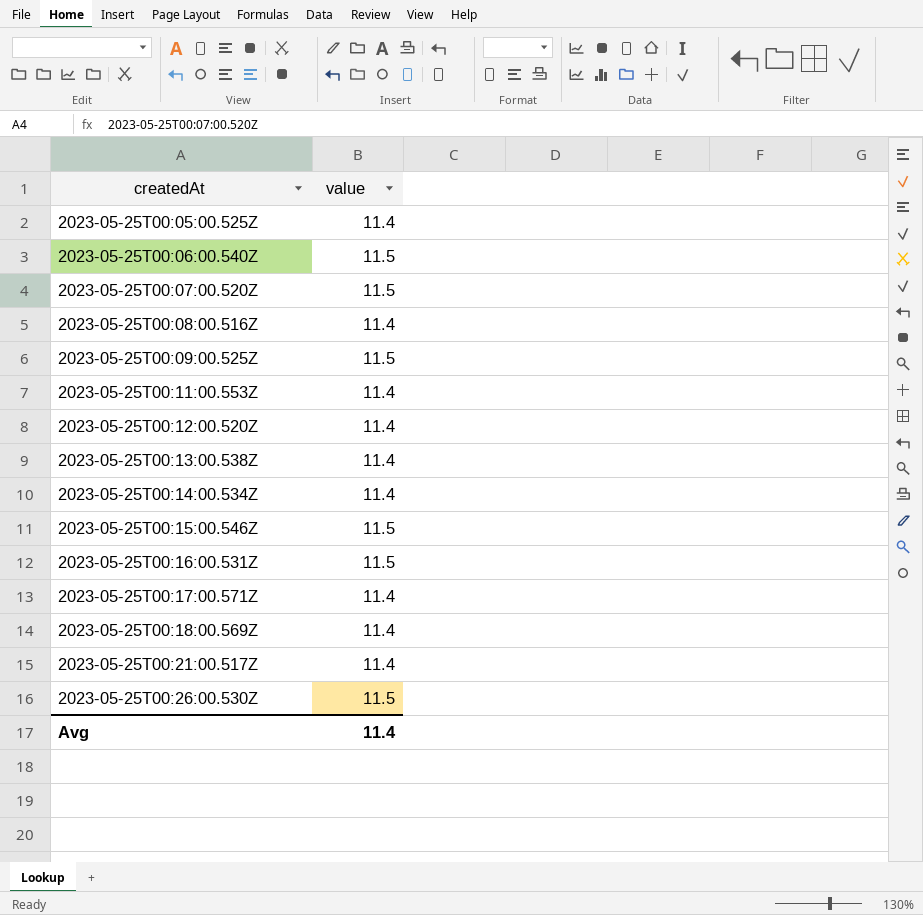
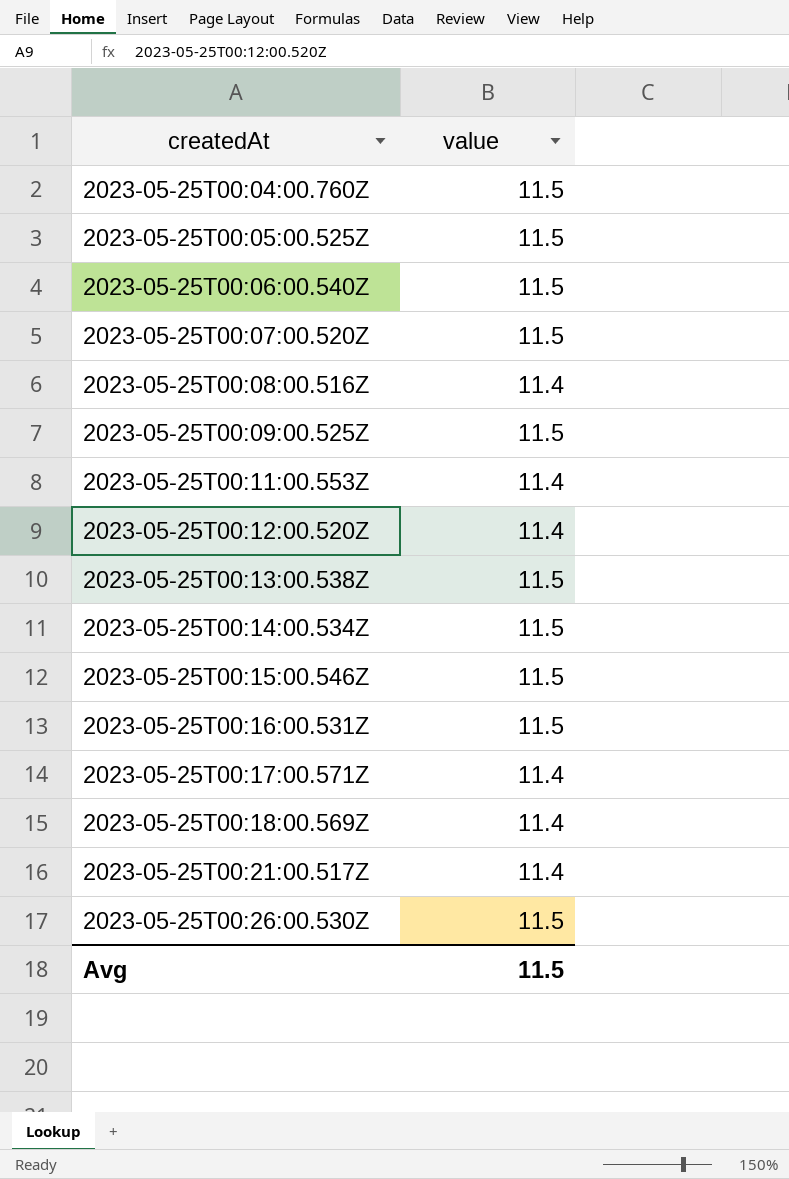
row 2023-05-25T00:04:00.760Z: none -> 11.5
2023-05-25T00:05:00.525Z | value: 11.4 -> 11.5
2023-05-25T00:13:00.538Z | value: 11.4 -> 11.5
2023-05-25T00:14:00.534Z | value: 11.4 -> 11.5
Avg | value: 11.4 -> 11.5

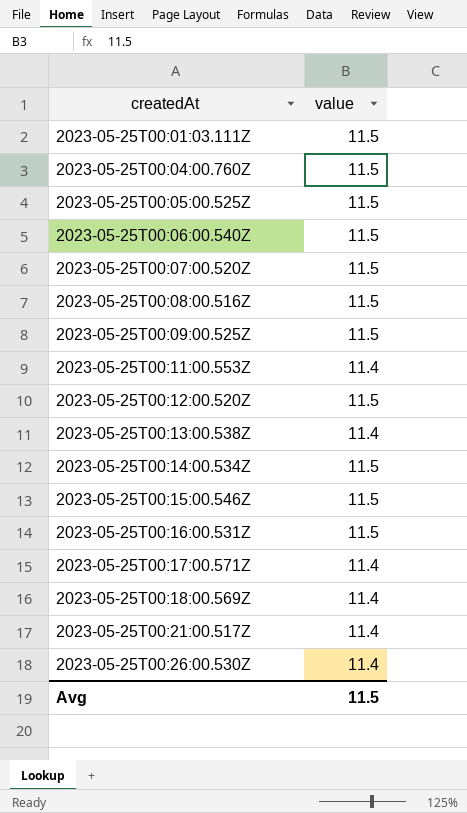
row 2023-05-25T00:01:03.111Z: none -> 11.5
2023-05-25T00:08:00.516Z | value: 11.4 -> 11.5
2023-05-25T00:12:00.520Z | value: 11.4 -> 11.5
2023-05-25T00:13:00.538Z | value: 11.5 -> 11.4
2023-05-25T00:26:00.530Z | value: 11.5 -> 11.4

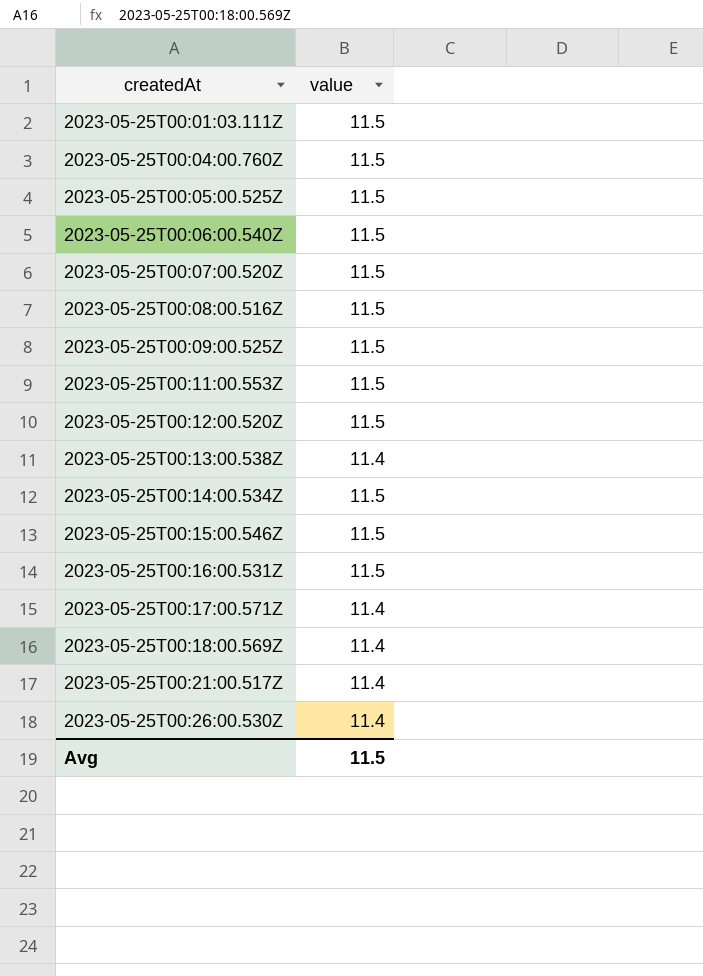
2023-05-25T00:11:00.553Z | value: 11.4 -> 11.5

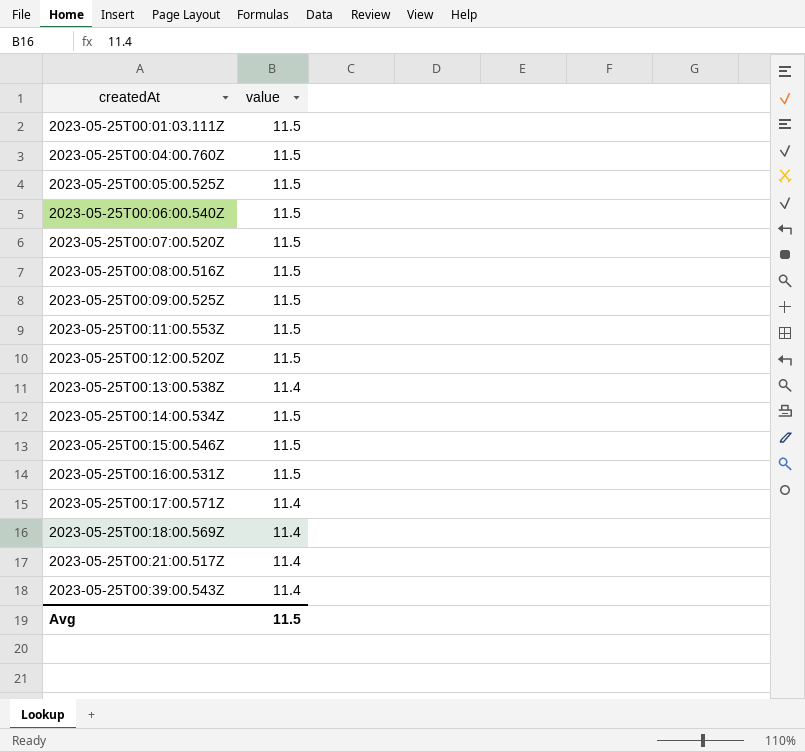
row 2023-05-25T00:26:00.530Z: 11.4 -> none
row 2023-05-25T00:39:00.543Z: none -> 11.4

